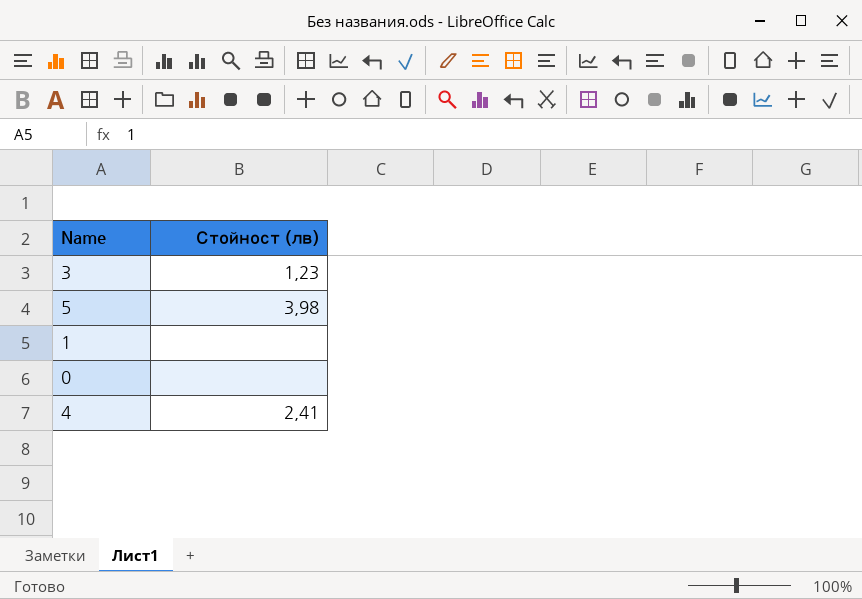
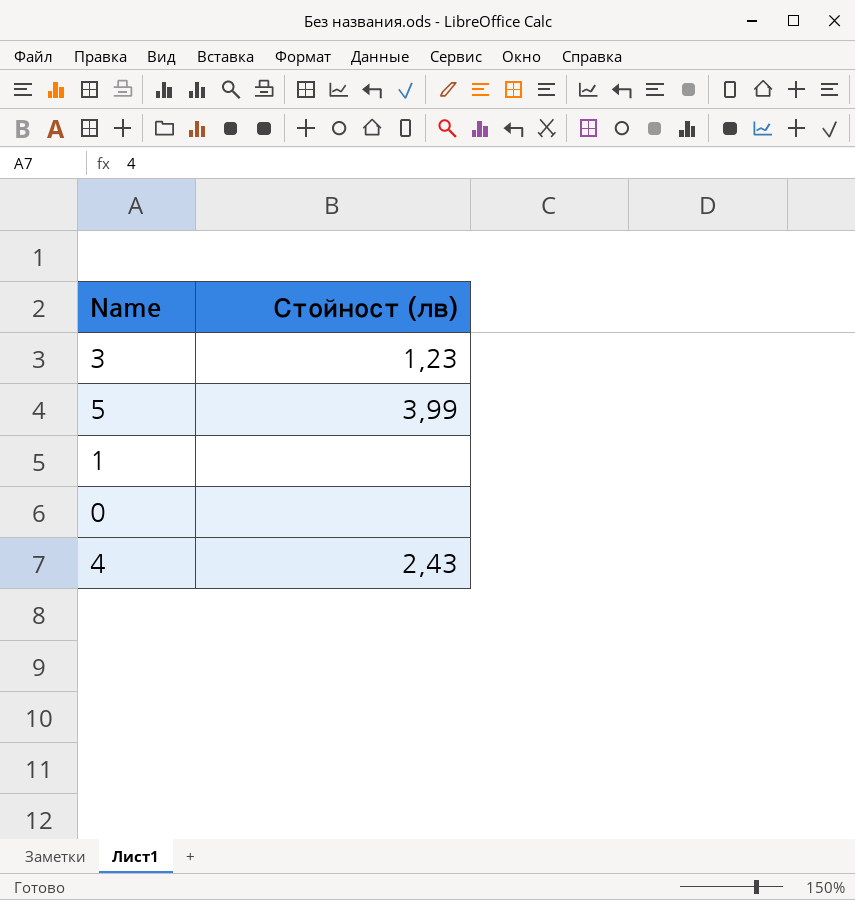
5 | Стойност (лв): 3,98 -> 3,99
4 | Стойност (лв): 2,41 -> 2,43

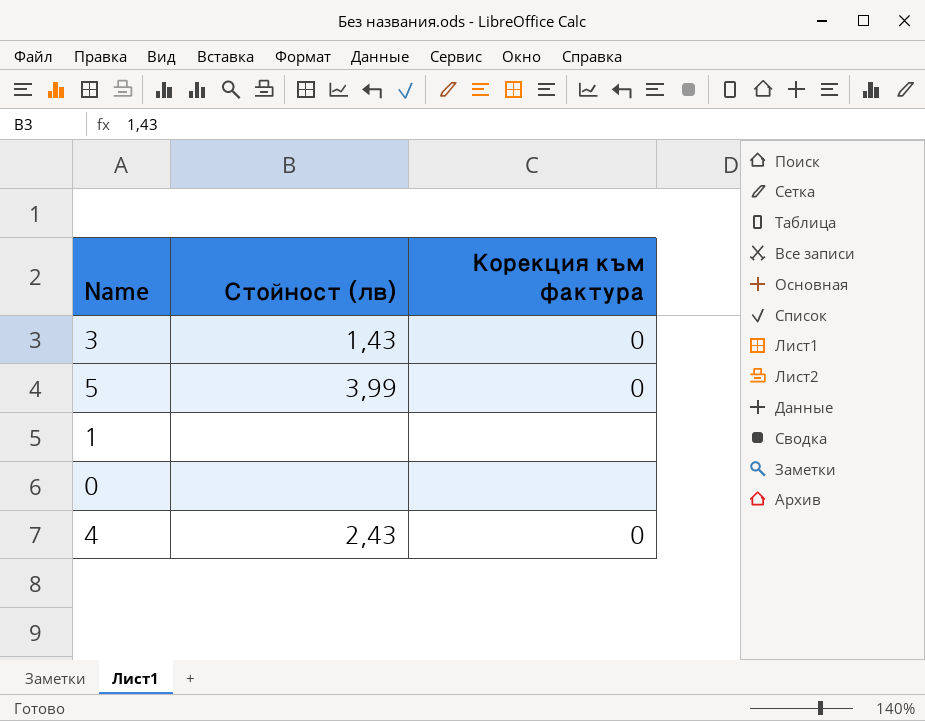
column Корекция към фактура | position: none -> 3
3 | Стойност (лв): 1,23 -> 1,43

